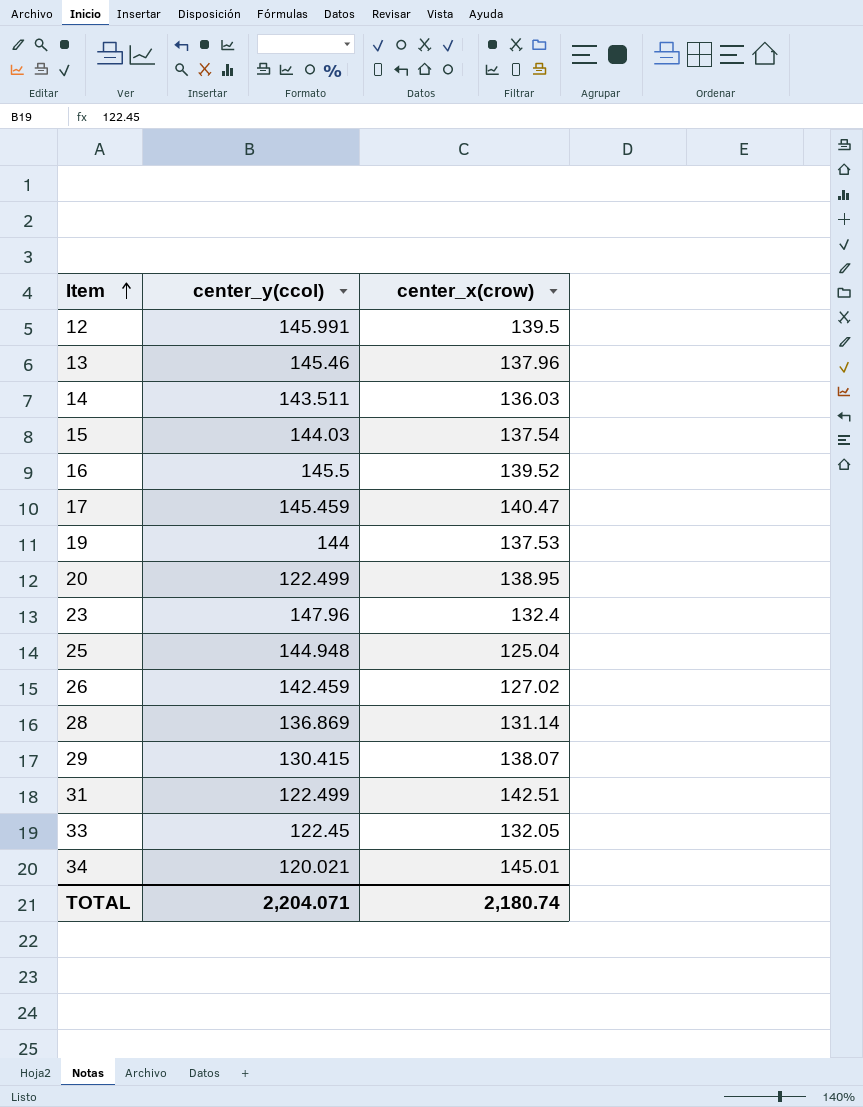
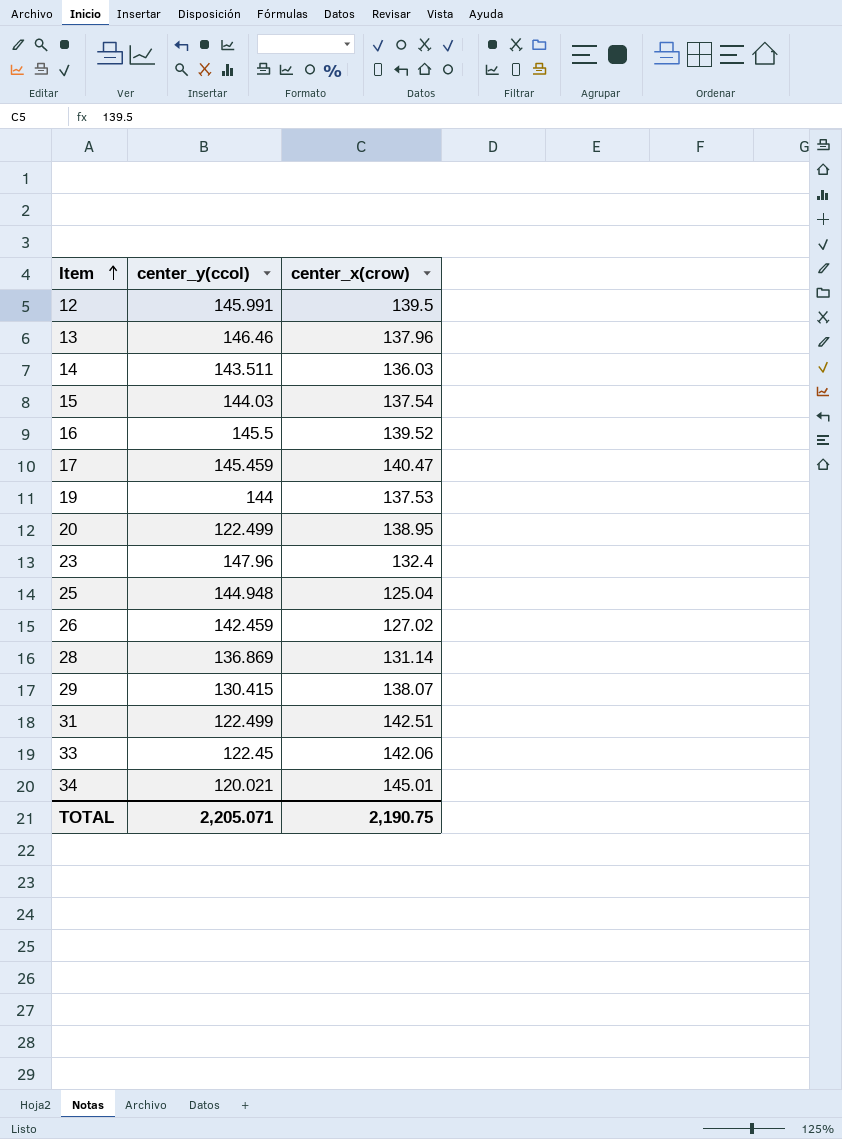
13 | center_y(ccol): 145.46 -> 146.46
33 | center_x(crow): 132.05 -> 142.06
TOTAL | center_y(ccol): 2,204.071 -> 2,205.071
TOTAL | center_x(crow): 2,180.74 -> 2,190.75

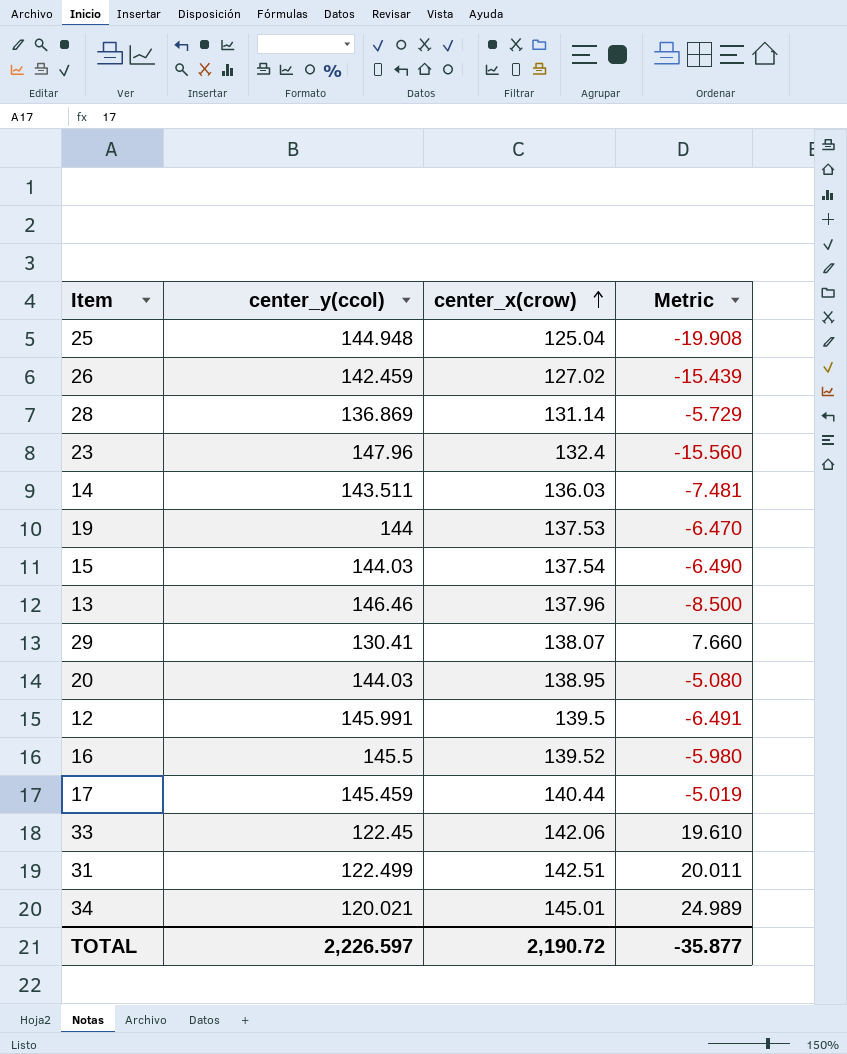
row order: Item ascending -> center_x(crow) ascending
column Metric | formula: none -> [center_x(crow)] - [center_y(ccol)]
29 | center_y(ccol): 130.415 -> 130.41
20 | center_y(ccol): 122.499 -> 144.03
17 | center_x(crow): 140.47 -> 140.44
TOTAL | center_y(ccol): 2,205.071 -> 2,226.597
TOTAL | center_x(crow): 2,190.75 -> 2,190.72

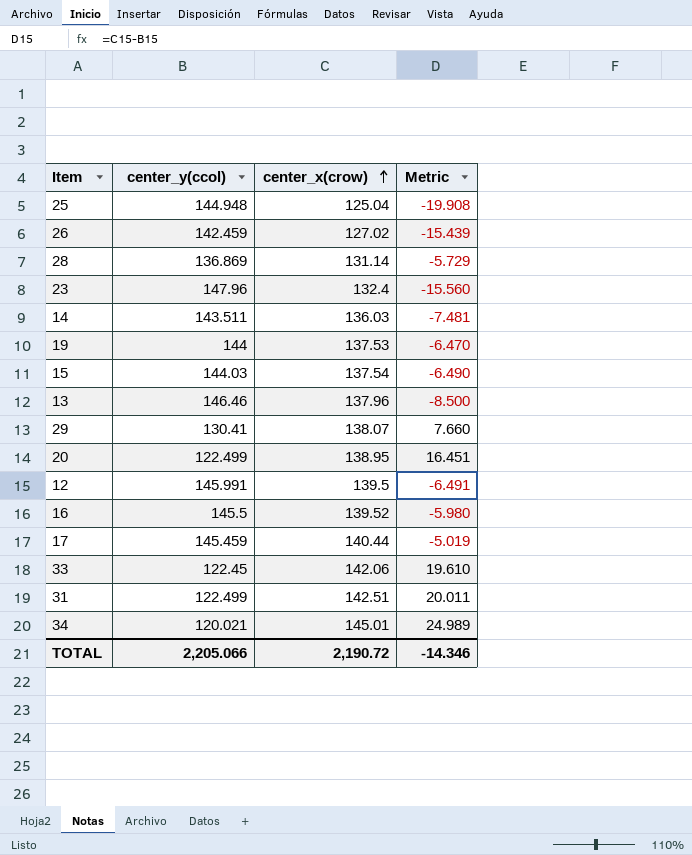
20 | center_y(ccol): 144.03 -> 122.499
20 | Metric: -5.080 -> 16.451
TOTAL | center_y(ccol): 2,226.597 -> 2,205.066
TOTAL | Metric: -35.877 -> -14.346

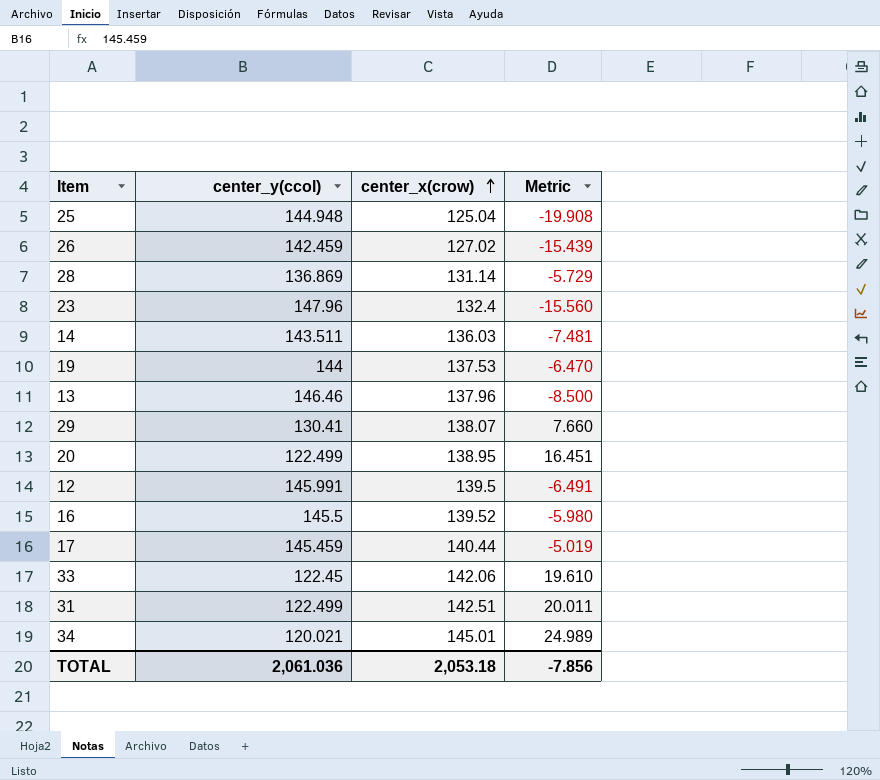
row 15: 144.03 | 137.54 | -6.490 -> none
TOTAL | center_y(ccol): 2,205.066 -> 2,061.036
TOTAL | center_x(crow): 2,190.72 -> 2,053.18
TOTAL | Metric: -14.346 -> -7.856

